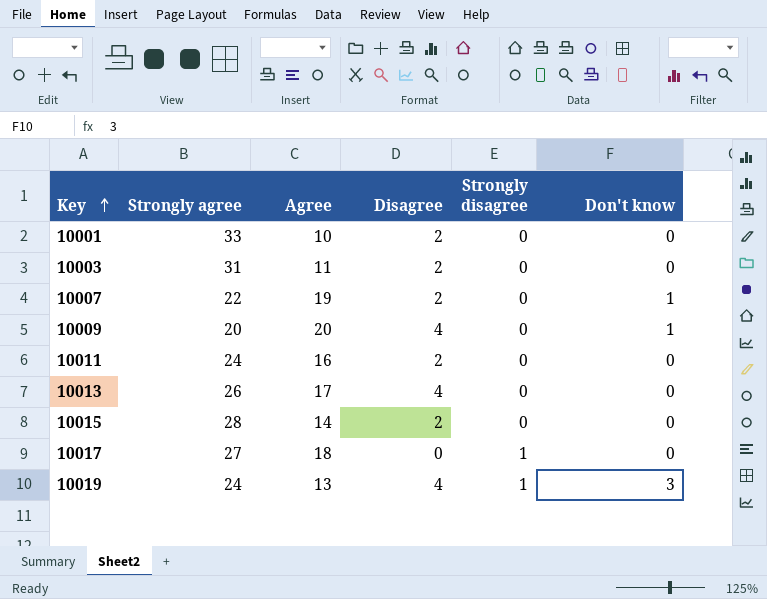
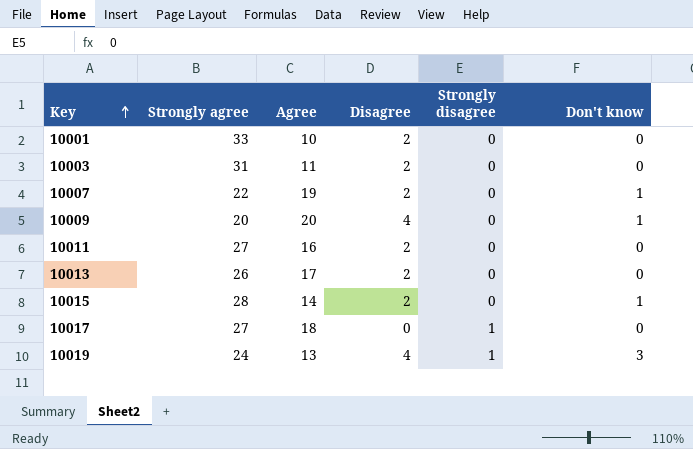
10011 | Strongly agree: 24 -> 27
10013 | Disagree: 4 -> 2
10015 | Don't know: 0 -> 1

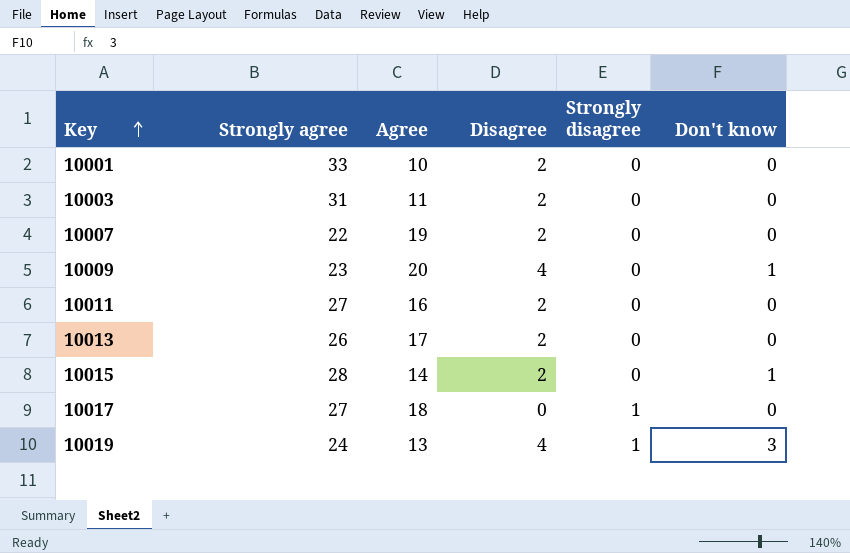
10007 | Don't know: 1 -> 0
10009 | Strongly agree: 20 -> 23

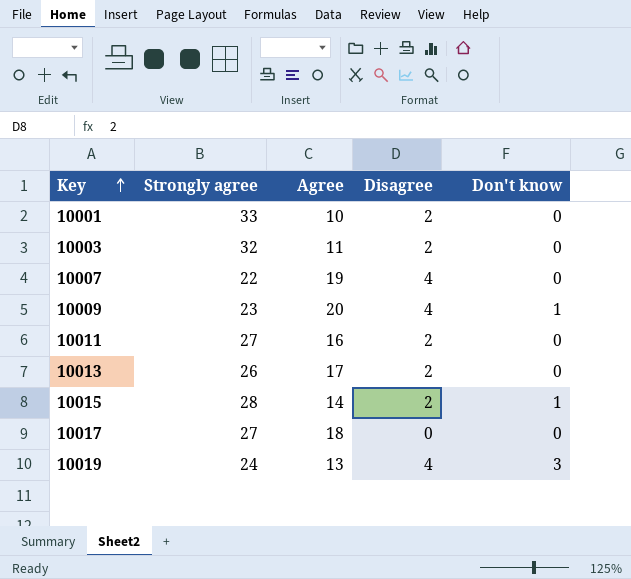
column Strongly disagree | position: 5 -> none
10003 | Strongly agree: 31 -> 32
10007 | Disagree: 2 -> 4

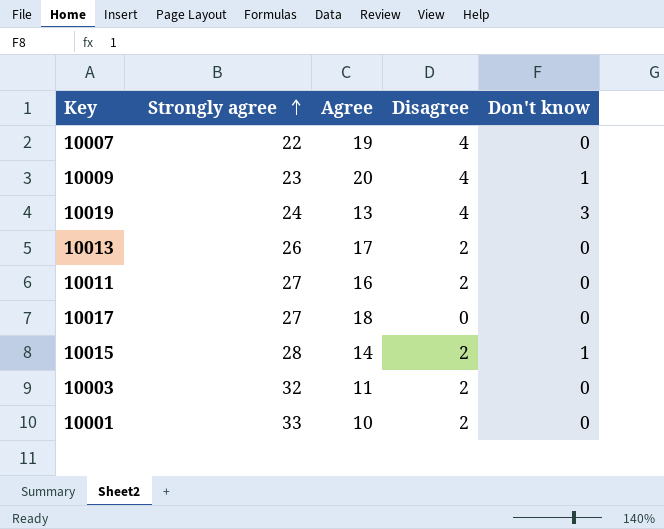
row order: Key ascending -> Strongly agree ascending

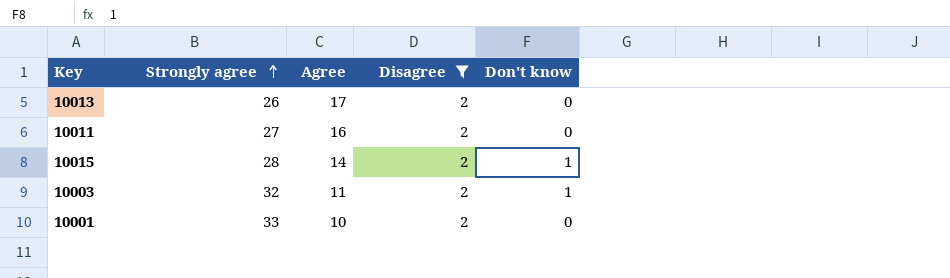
filter: none -> Disagree = 2
10003 | Don't know: 0 -> 1

